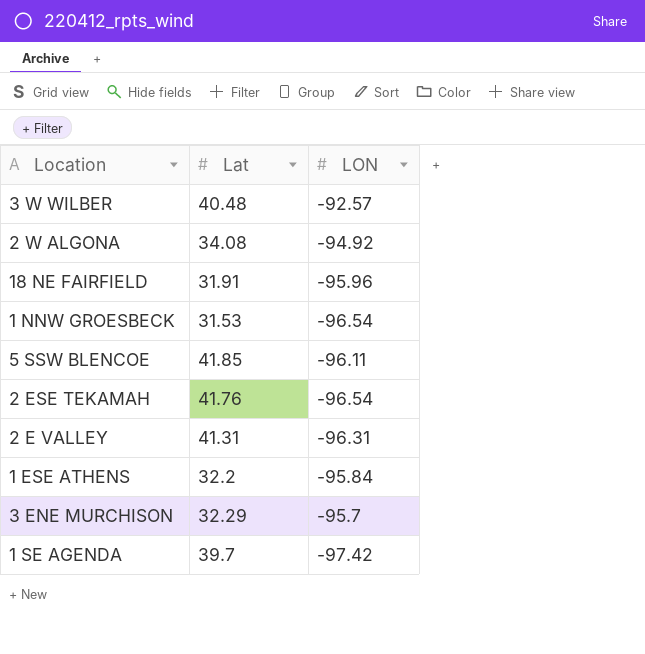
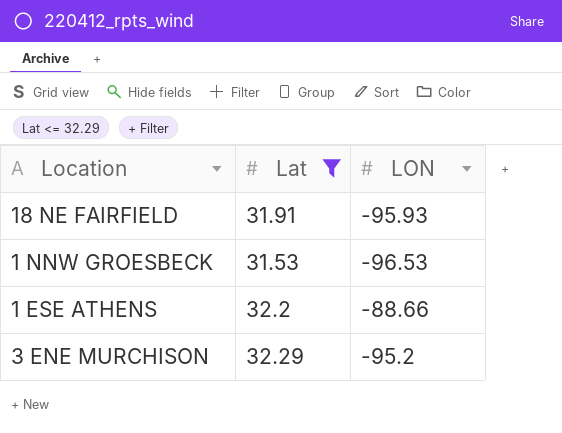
filter: none -> Lat <= 32.29
18 NE FAIRFIELD | LON: -95.96 -> -95.93
1 NNW GROESBECK | LON: -96.54 -> -96.53
1 ESE ATHENS | LON: -95.84 -> -88.66
3 ENE MURCHISON | LON: -95.7 -> -95.2

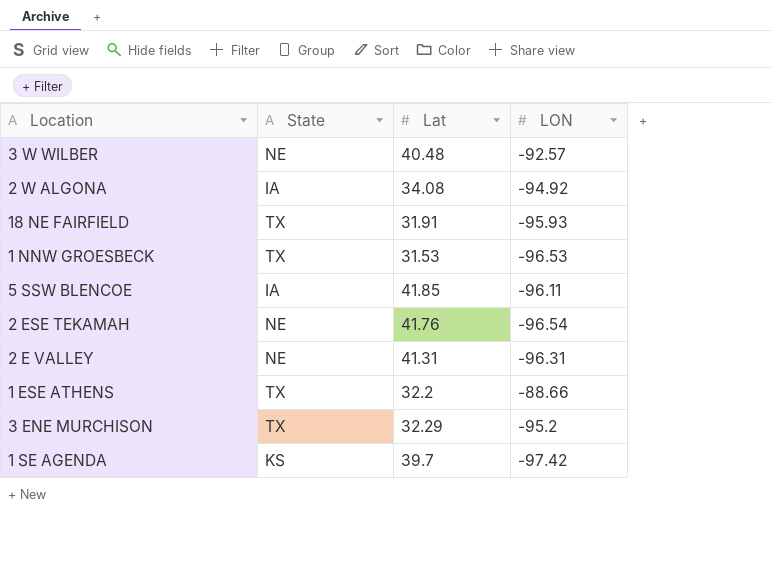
filter: Lat <= 32.29 -> none
column State | position: none -> 2

